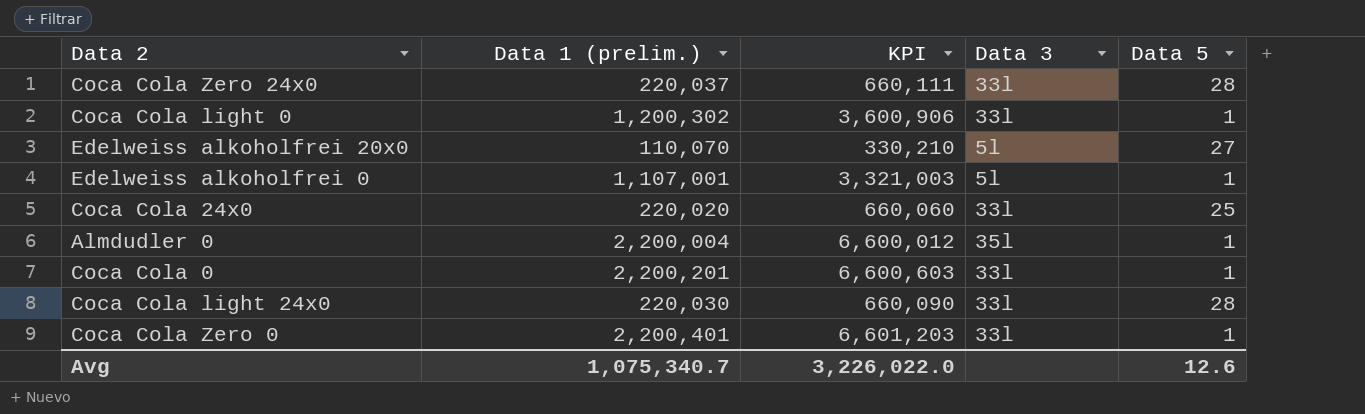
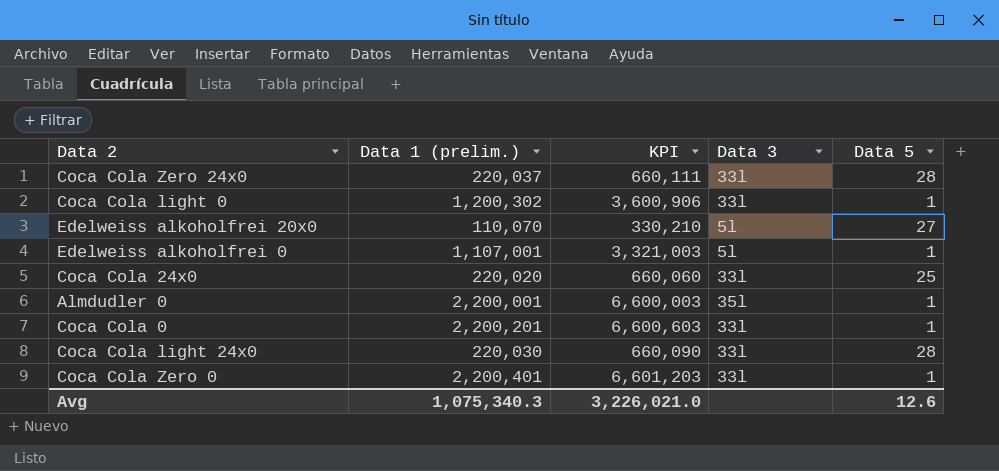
Almdudler 0 | Data 1 (prelim.): 2,200,004 -> 2,200,001
Almdudler 0 | KPI: 6,600,012 -> 6,600,003
Avg | Data 1 (prelim.): 1,075,340.7 -> 1,075,340.3
Avg | KPI: 3,226,022.0 -> 3,226,021.0

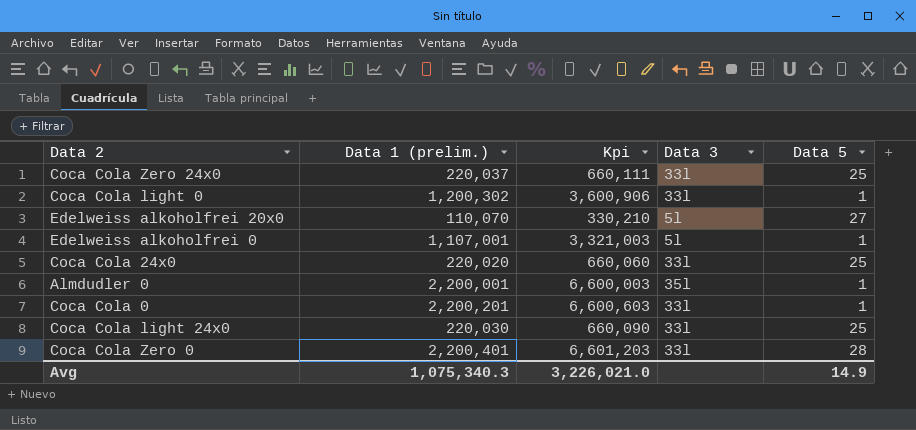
column name: KPI -> Kpi
Coca Cola Zero 24x0 | Data 5: 28 -> 25
Coca Cola light 24x0 | Data 5: 28 -> 25
Coca Cola Zero 0 | Data 5: 1 -> 28
Avg | Data 5: 12.6 -> 14.9

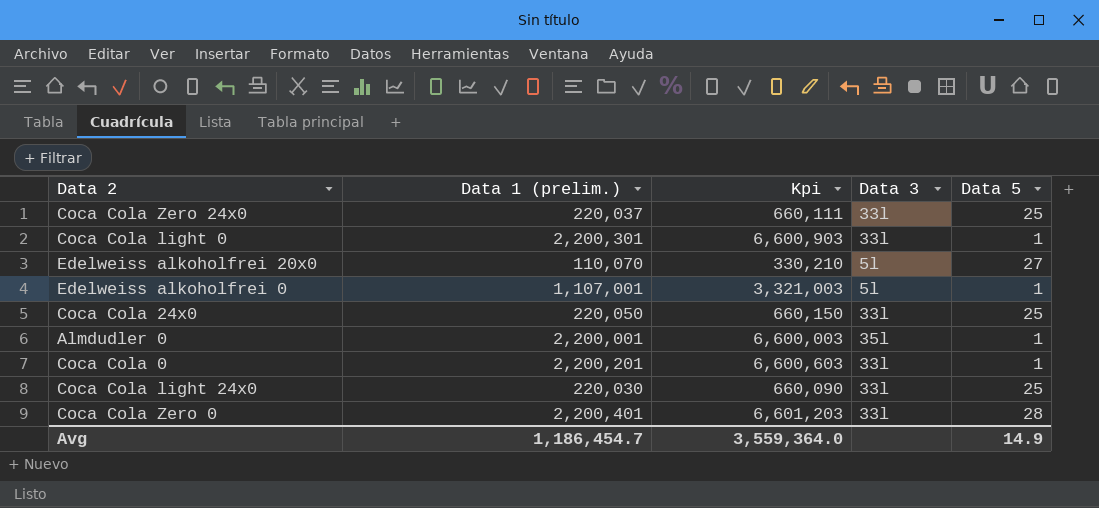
Coca Cola light 0 | Data 1 (prelim.): 1,200,302 -> 2,200,301
Coca Cola light 0 | Kpi: 3,600,906 -> 6,600,903
Coca Cola 24x0 | Data 1 (prelim.): 220,020 -> 220,050
Coca Cola 24x0 | Kpi: 660,060 -> 660,150
Avg | Data 1 (prelim.): 1,075,340.3 -> 1,186,454.7
Avg | Kpi: 3,226,021.0 -> 3,559,364.0

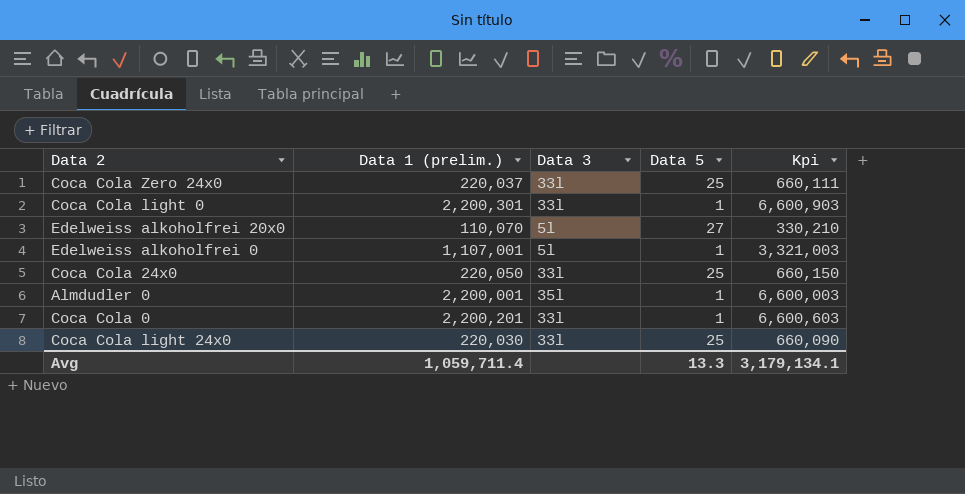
column Kpi | position: 3 -> 5
row Coca Cola Zero 0: 2,200,401 | 6,601,203 | 33l | 28 -> none
Avg | Data 1 (prelim.): 1,186,454.7 -> 1,059,711.4
Avg | Data 5: 14.9 -> 13.3
Avg | Kpi: 3,559,364.0 -> 3,179,134.1

